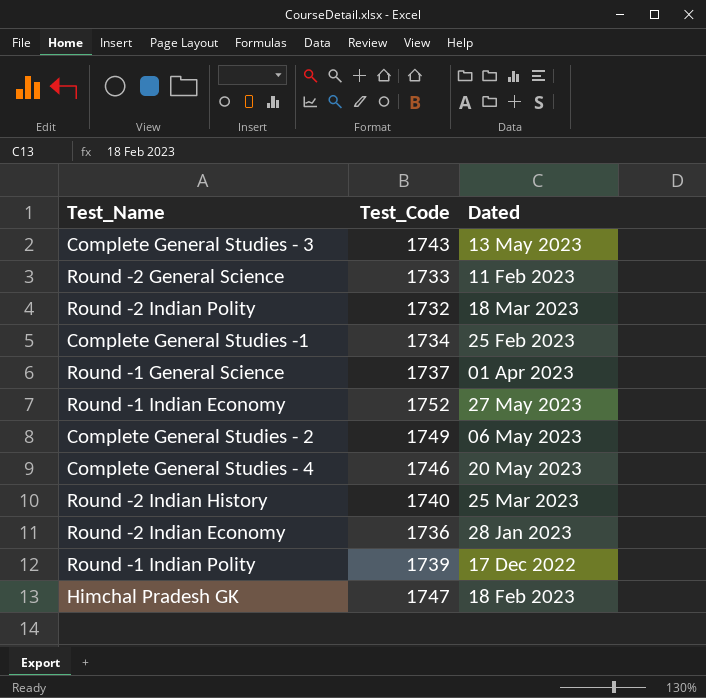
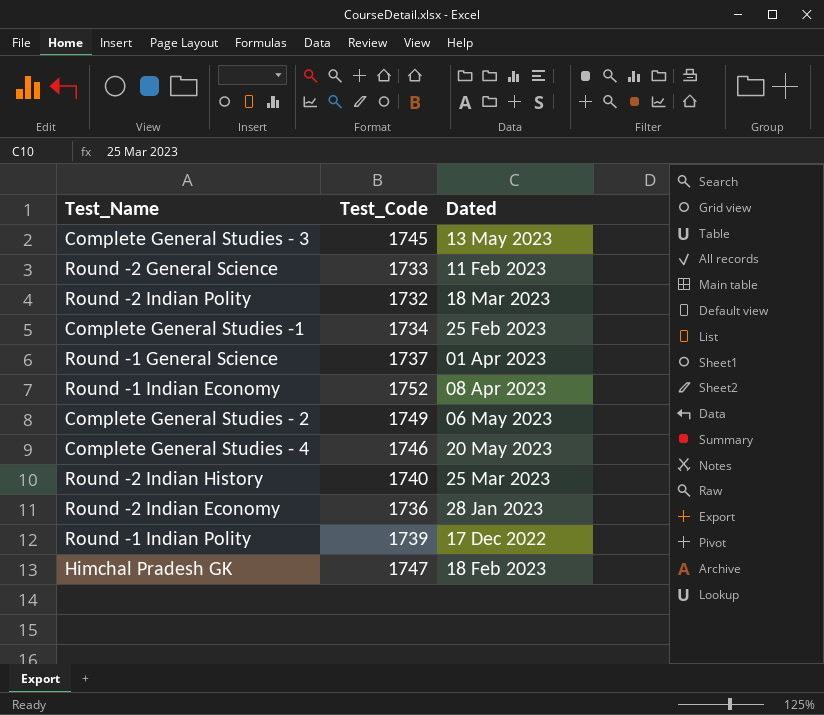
Complete General Studies - 3 | Test_Code: 1743 -> 1745
Round -1 Indian Economy | Dated: 27 May 2023 -> 08 Apr 2023

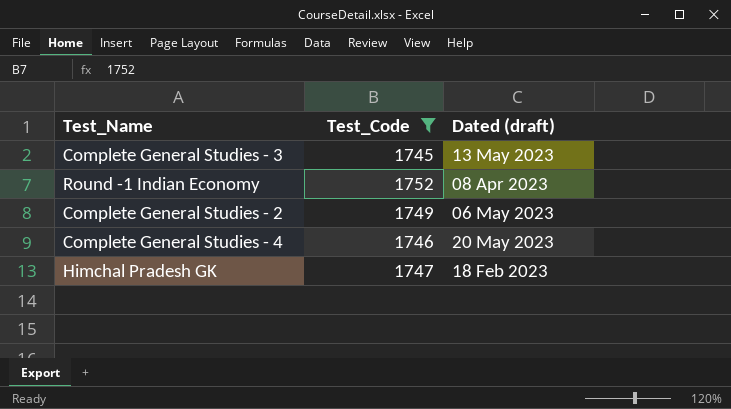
filter: none -> Test_Code >= 1745
column name: Dated -> Dated (draft)

